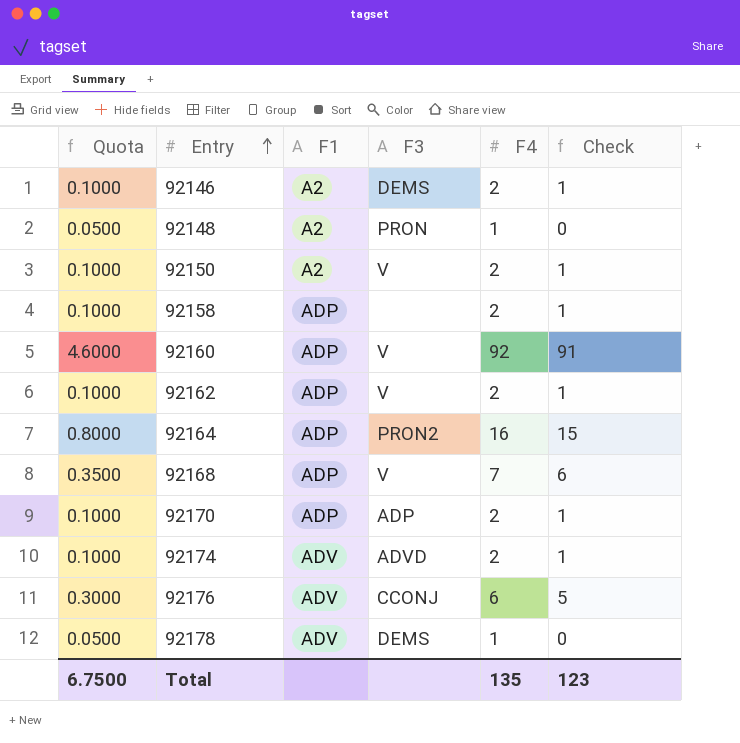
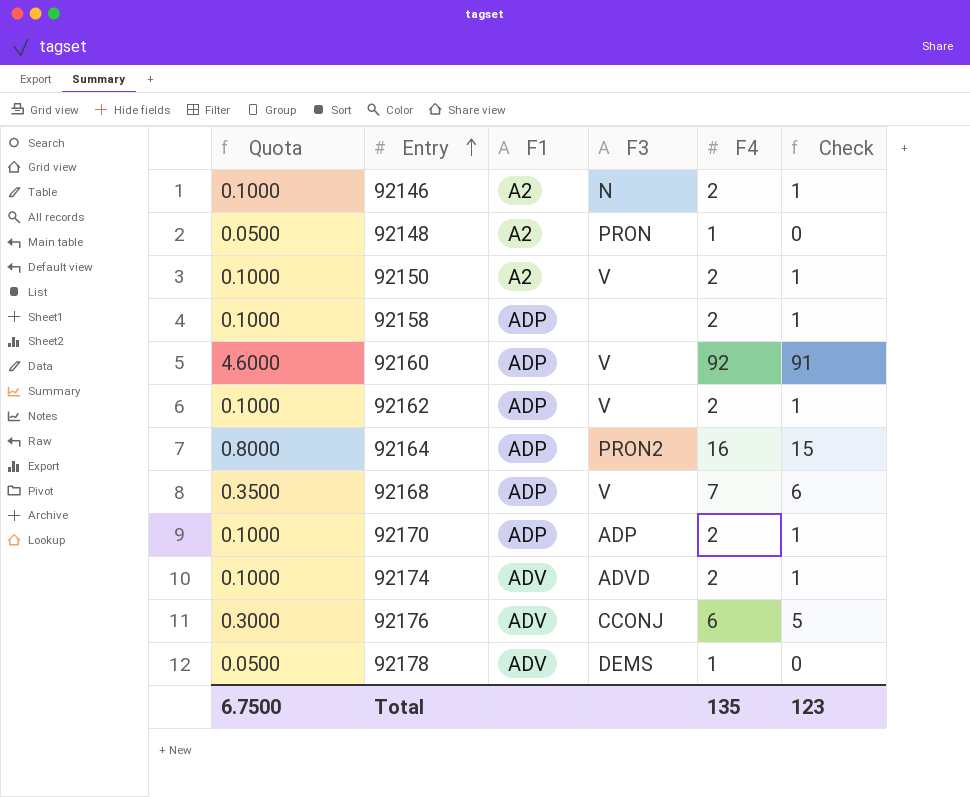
92146 | F3: DEMS -> N

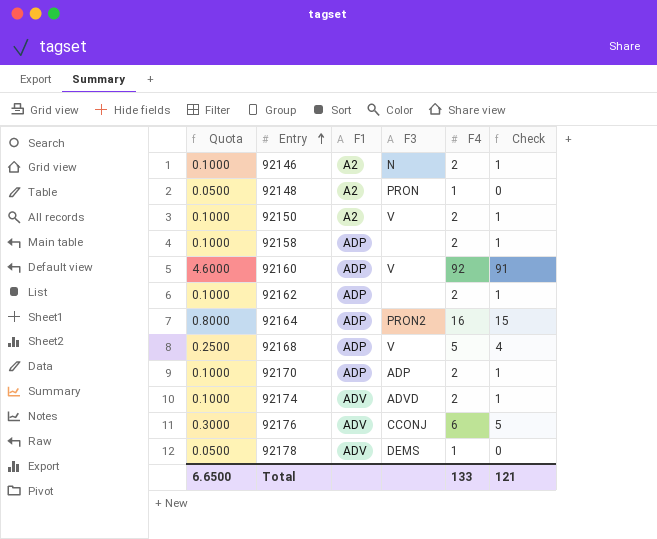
92162 | F3: V -> none
92168 | Quota: 0.3500 -> 0.2500
92168 | F4: 7 -> 5
92168 | Check: 6 -> 4
Total | Quota: 6.7500 -> 6.6500
Total | F4: 135 -> 133
Total | Check: 123 -> 121

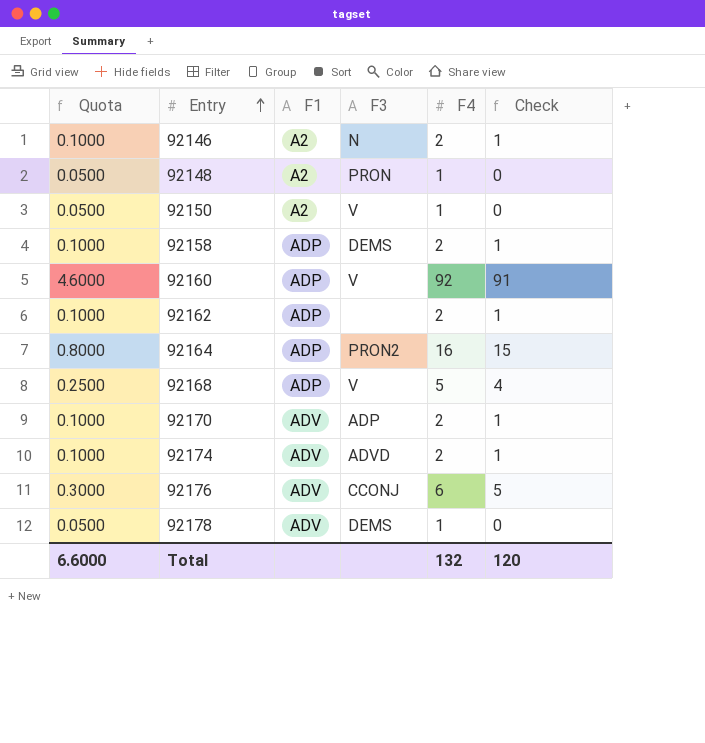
92150 | Quota: 0.1000 -> 0.0500
92150 | F4: 2 -> 1
92150 | Check: 1 -> 0
92158 | F3: none -> DEMS
92170 | F1: ADP -> ADV
Total | Quota: 6.6500 -> 6.6000
Total | F4: 133 -> 132
Total | Check: 121 -> 120

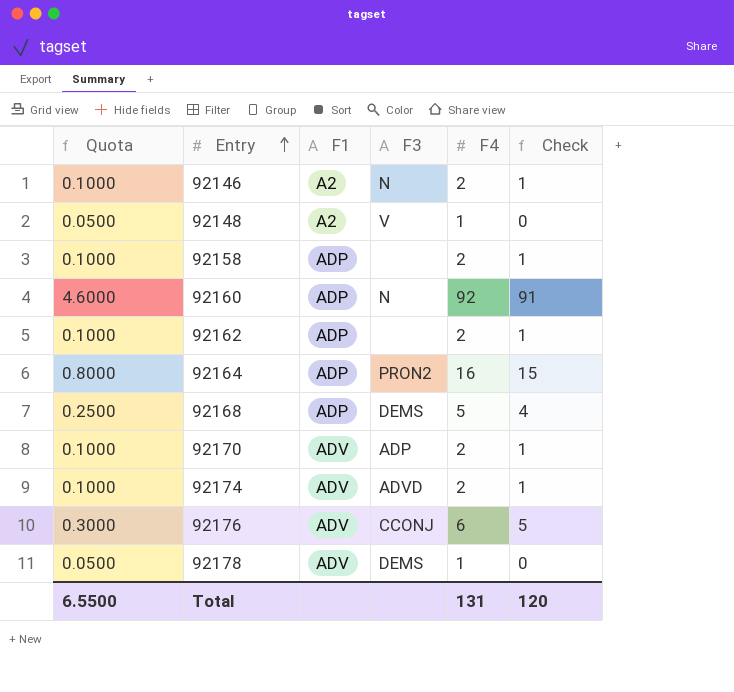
row 92150: 0.0500 | A2 | V | 1 | 0 -> none
92148 | F3: PRON -> V
92158 | F3: DEMS -> none
92160 | F3: V -> N
92168 | F3: V -> DEMS
Total | Quota: 6.6000 -> 6.5500
Total | F4: 132 -> 131

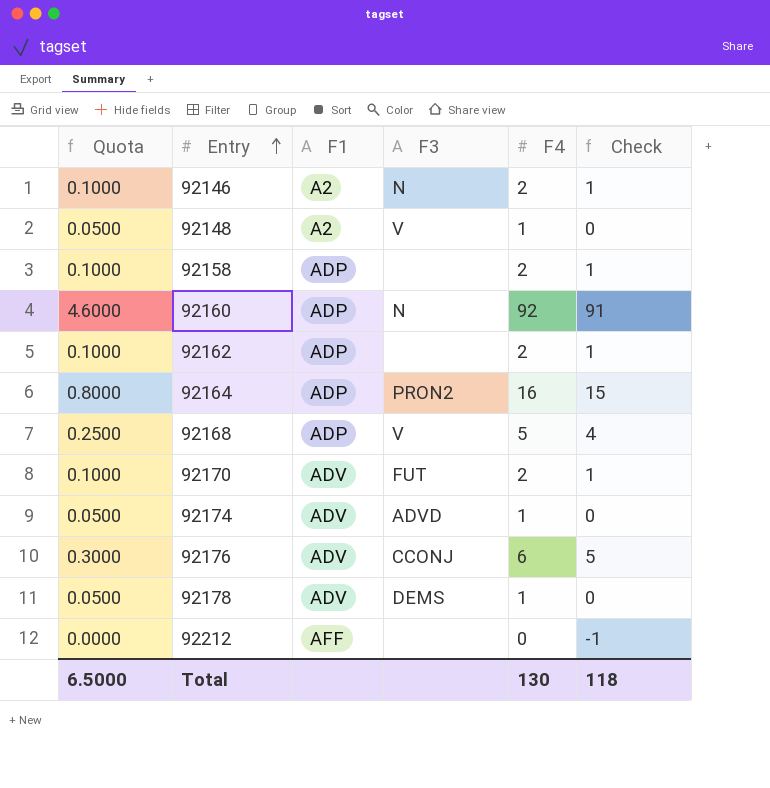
92168 | F3: DEMS -> V
92170 | F3: ADP -> FUT
92174 | Quota: 0.1000 -> 0.0500
92174 | F4: 2 -> 1
92174 | Check: 1 -> 0
row 92212: none -> 0.0000 | AFF | none | 0 | -1
Total | Quota: 6.5500 -> 6.5000
Total | F4: 131 -> 130
Total | Check: 120 -> 118

